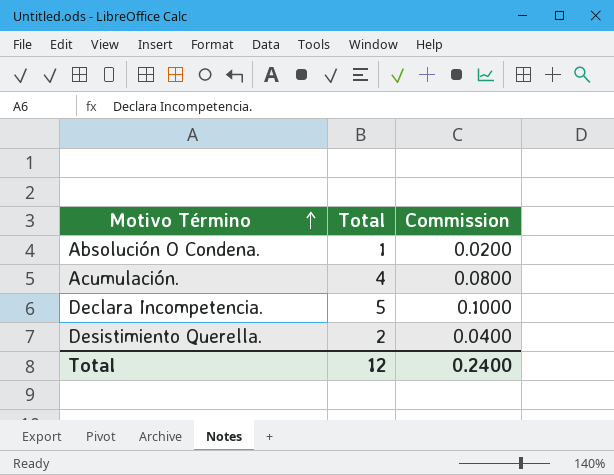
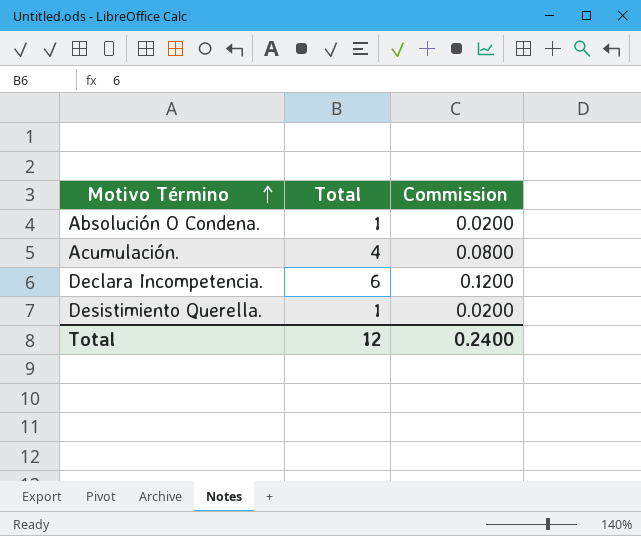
Declara Incompetencia. | Total: 5 -> 6
Declara Incompetencia. | Commission: 0.1000 -> 0.1200
Desistimiento Querella. | Total: 2 -> 1
Desistimiento Querella. | Commission: 0.0400 -> 0.0200

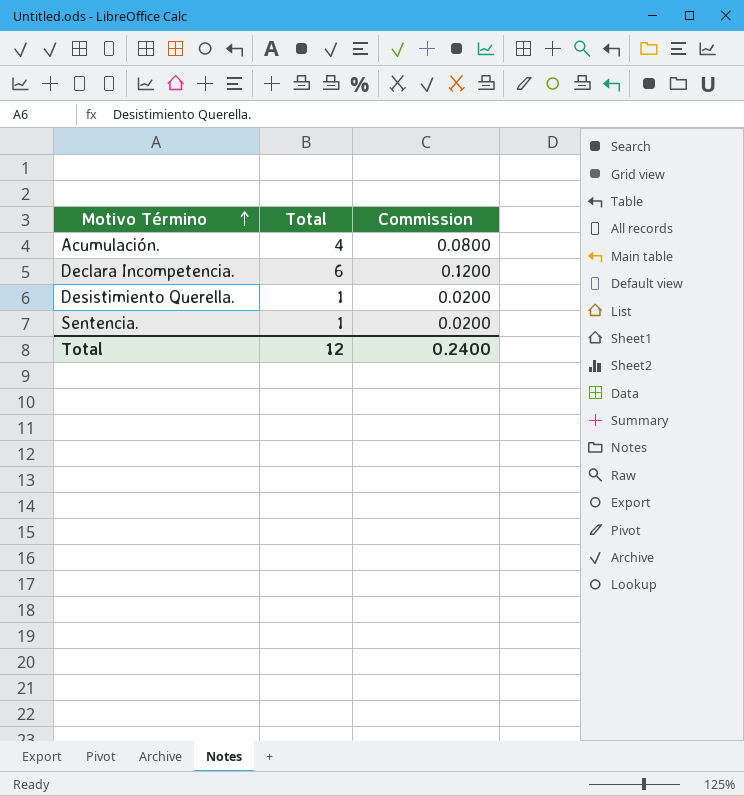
row Absolución O Condena.: 1 | 0.0200 -> none
row Sentencia.: none -> 1 | 0.0200

